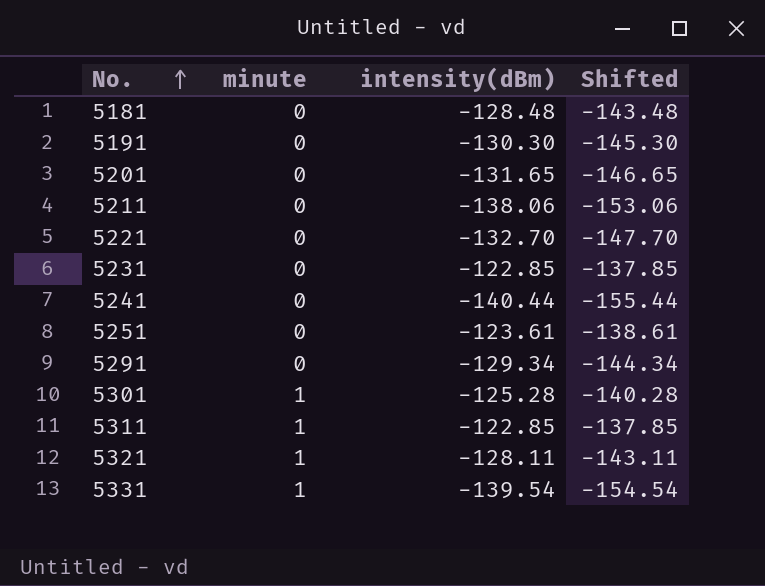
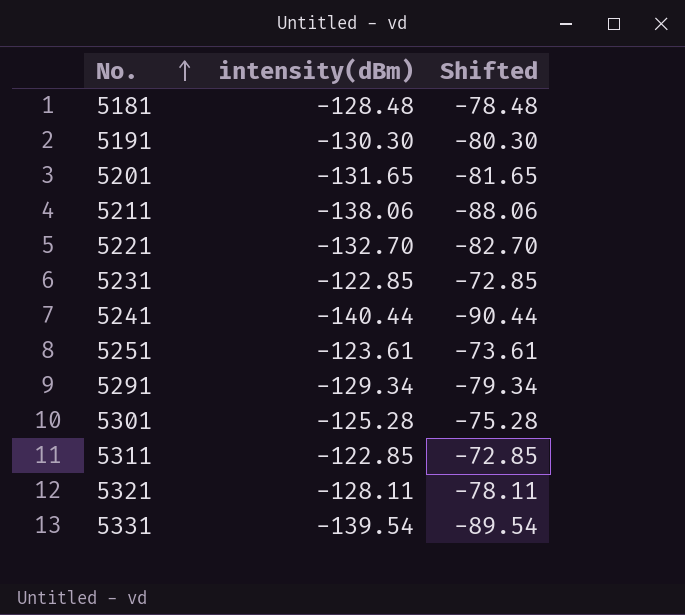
column minute | position: 2 -> none
column Shifted | formula: [intensity(dBm)] - 15 -> [intensity(dBm)] + 50

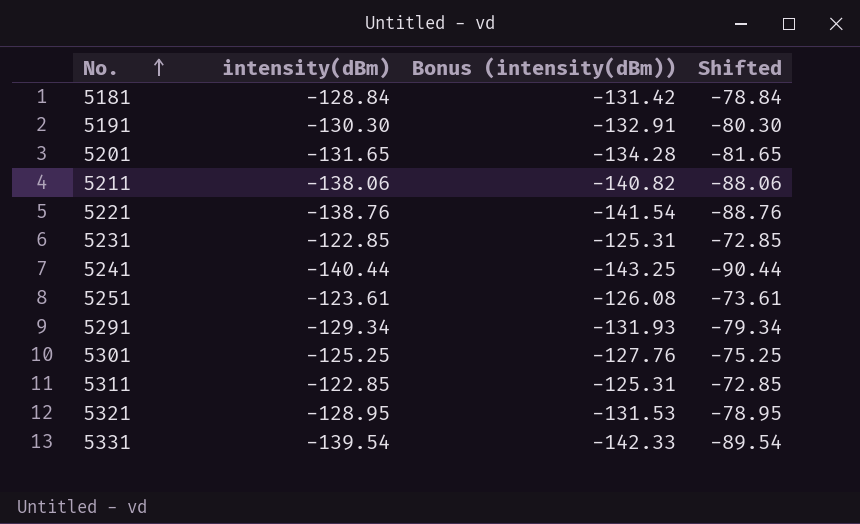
column Bonus (intensity(dBm)) | formula: none -> [intensity(dBm)] * 1.02
5181 | intensity(dBm): -128.48 -> -128.84
5181 | Shifted: -78.48 -> -78.84
5221 | intensity(dBm): -132.70 -> -138.76
5221 | Shifted: -82.70 -> -88.76
5301 | intensity(dBm): -125.28 -> -125.25
5301 | Shifted: -75.28 -> -75.25
5321 | intensity(dBm): -128.11 -> -128.95
5321 | Shifted: -78.11 -> -78.95

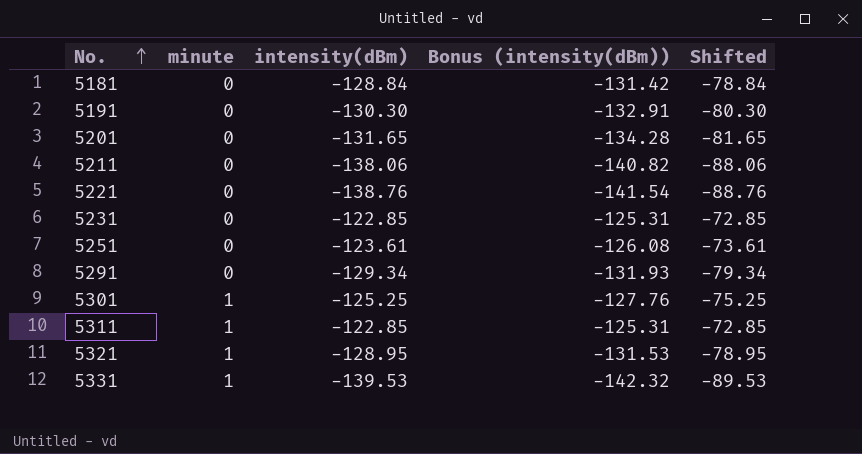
column minute | position: none -> 2
row 5241: -140.44 | -143.25 | -90.44 -> none
5331 | intensity(dBm): -139.54 -> -139.53
5331 | Bonus (intensity(dBm)): -142.33 -> -142.32
5331 | Shifted: -89.54 -> -89.53

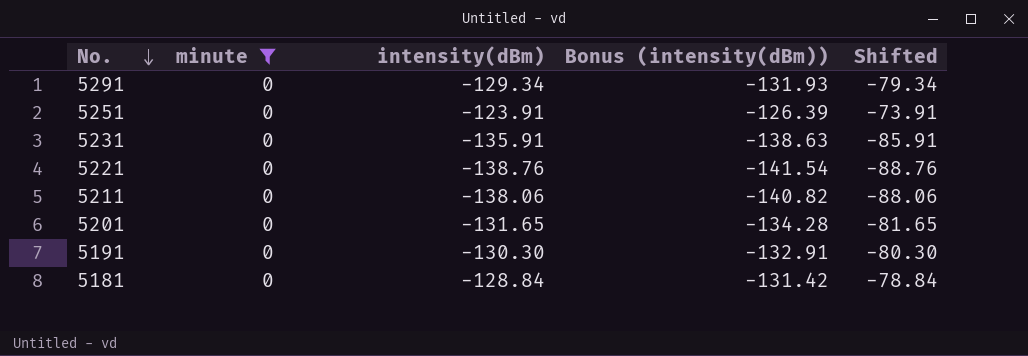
filter: none -> minute = 0
row order: No. ascending -> No. descending
5251 | intensity(dBm): -123.61 -> -123.91
5251 | Bonus (intensity(dBm)): -126.08 -> -126.39
5251 | Shifted: -73.61 -> -73.91
5231 | intensity(dBm): -122.85 -> -135.91
5231 | Bonus (intensity(dBm)): -125.31 -> -138.63
5231 | Shifted: -72.85 -> -85.91

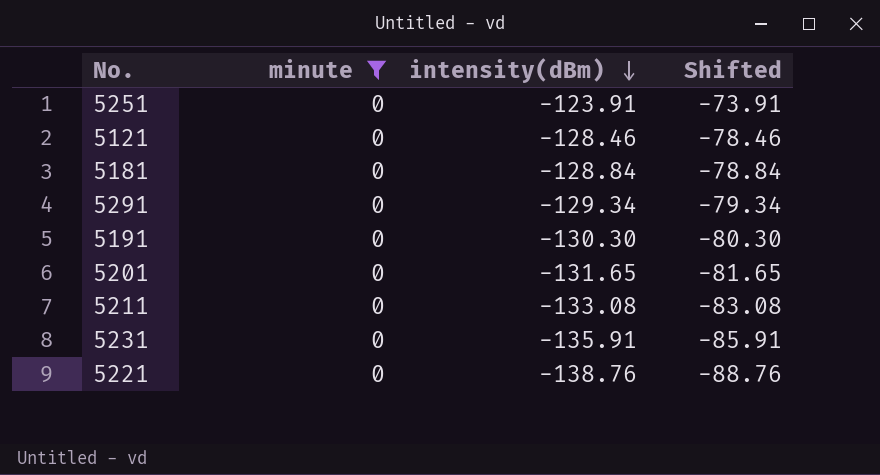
row order: No. descending -> intensity(dBm) descending
column Bonus (intensity(dBm)) | formula: [intensity(dBm)] * 1.02 -> none
row 5121: none -> 0 | -128.46 | -78.46
5211 | intensity(dBm): -138.06 -> -133.08
5211 | Shifted: -88.06 -> -83.08

